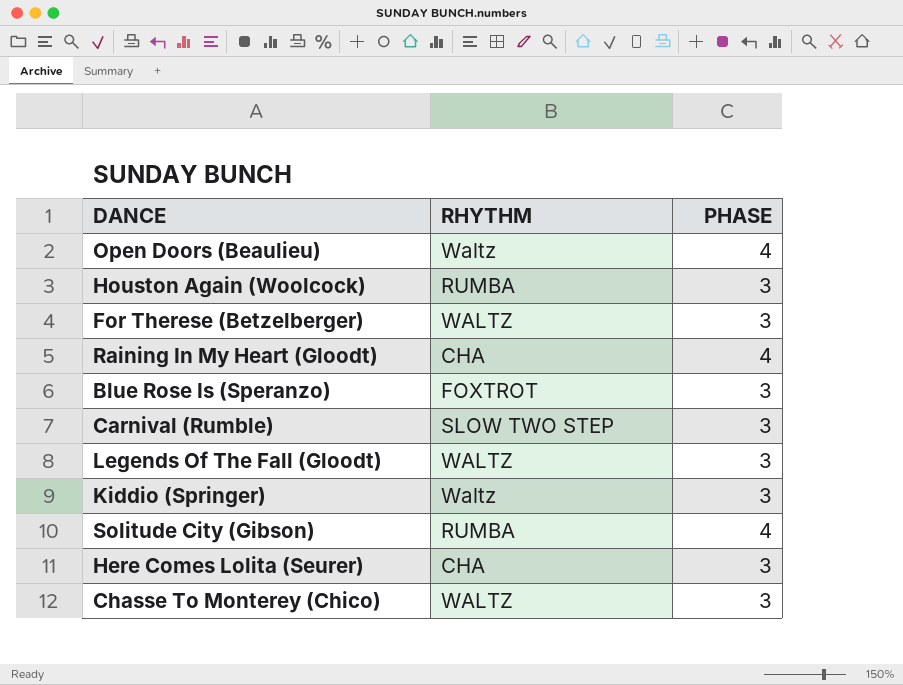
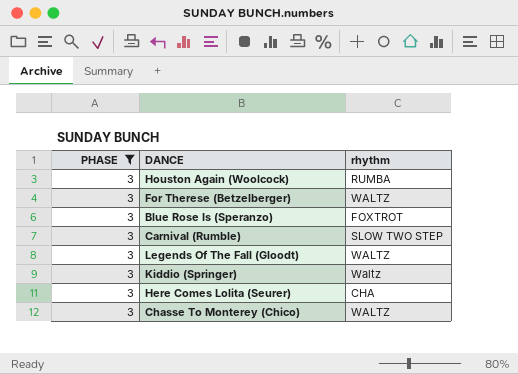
filter: none -> PHASE = 3
column PHASE | position: 3 -> 1
column name: RHYTHM -> rhythm

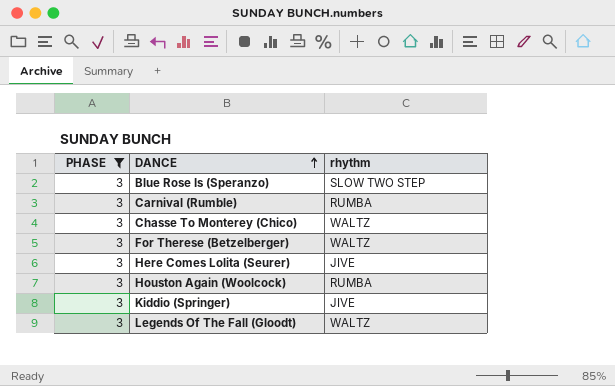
row order: none -> DANCE ascending
Blue Rose Is (Speranzo) | rhythm: FOXTROT -> SLOW TWO STEP
Carnival (Rumble) | rhythm: SLOW TWO STEP -> RUMBA
Here Comes Lolita (Seurer) | rhythm: CHA -> JIVE
Kiddio (Springer) | rhythm: Waltz -> JIVE

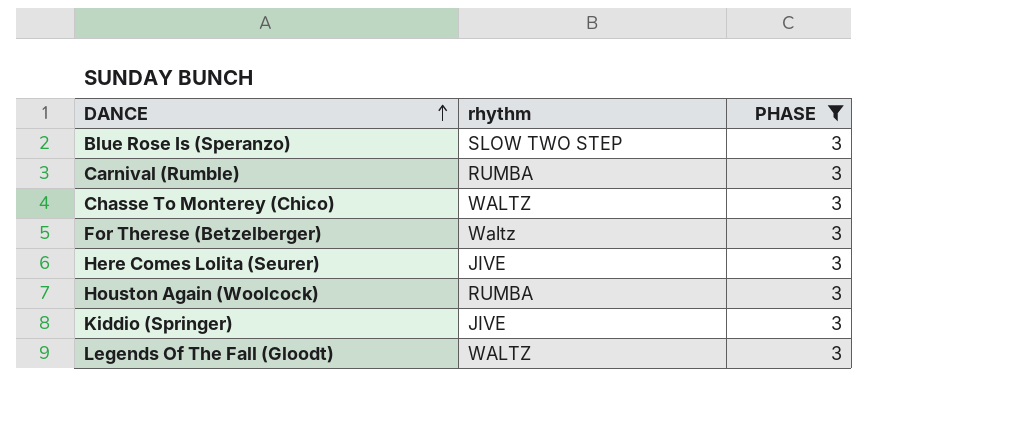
column PHASE | position: 1 -> 3
For Therese (Betzelberger) | rhythm: WALTZ -> Waltz

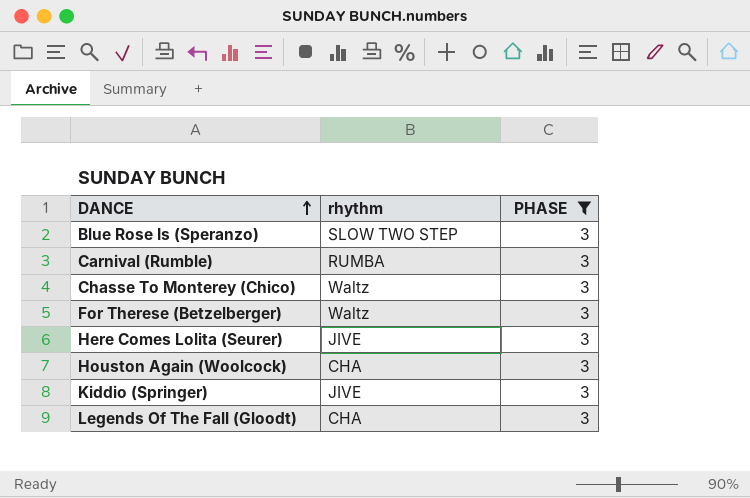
Chasse To Monterey (Chico) | rhythm: WALTZ -> Waltz
Houston Again (Woolcock) | rhythm: RUMBA -> CHA
Legends Of The Fall (Gloodt) | rhythm: WALTZ -> CHA

